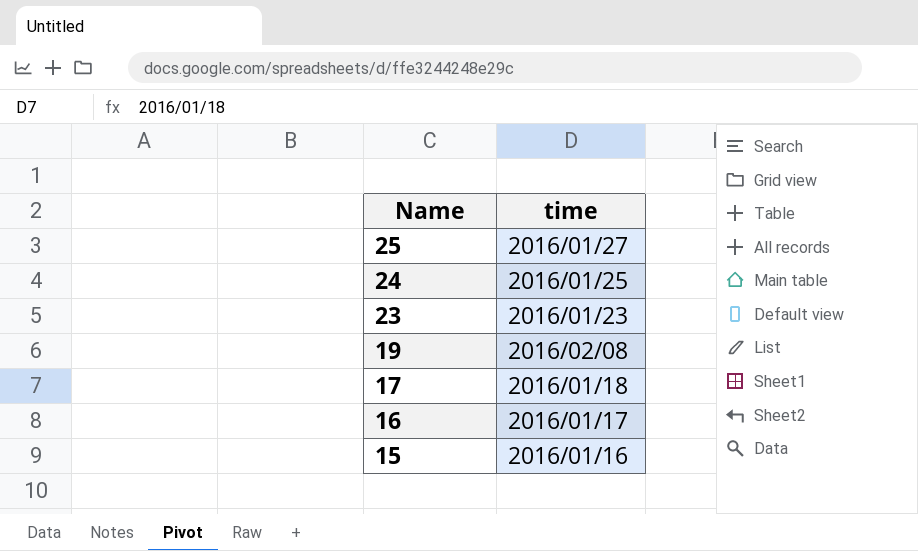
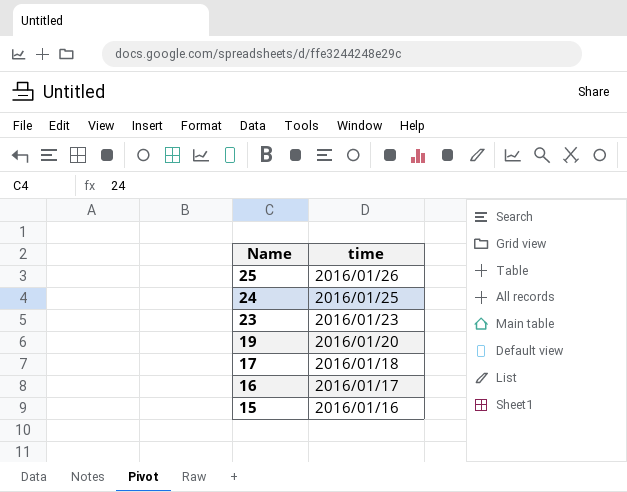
25 | time: 2016/01/27 -> 2016/01/26
19 | time: 2016/02/08 -> 2016/01/20

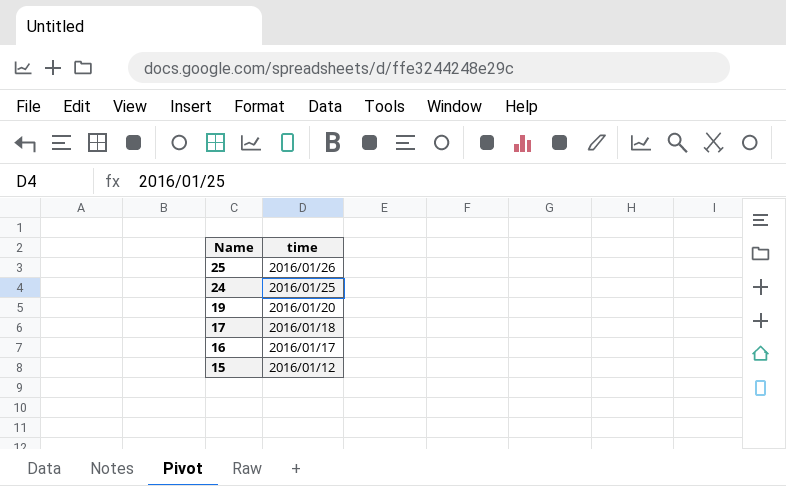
row 23: 2016/01/23 -> none
15 | time: 2016/01/16 -> 2016/01/12

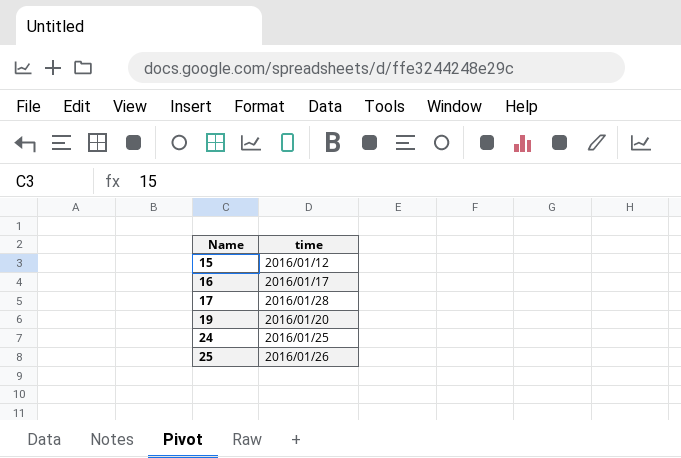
row order: Name descending -> Name ascending
17 | time: 2016/01/18 -> 2016/01/28

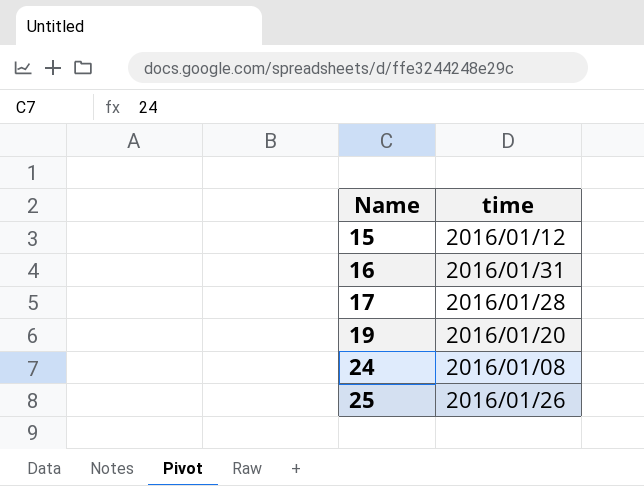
16 | time: 2016/01/17 -> 2016/01/31
24 | time: 2016/01/25 -> 2016/01/08

